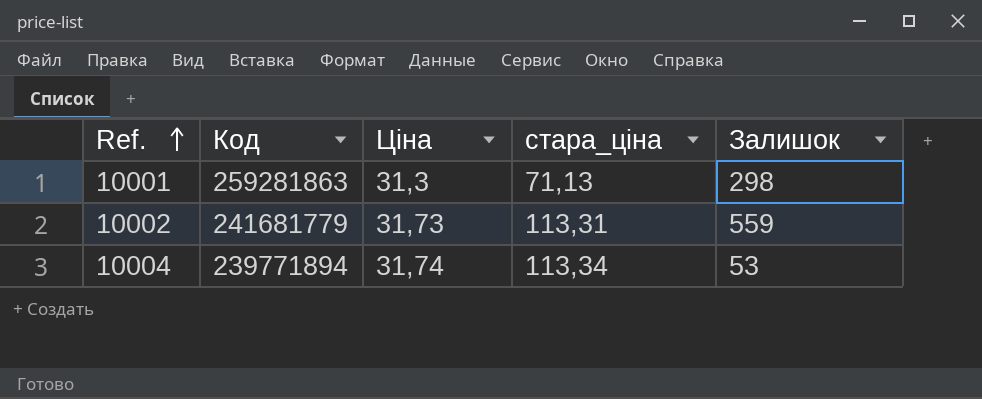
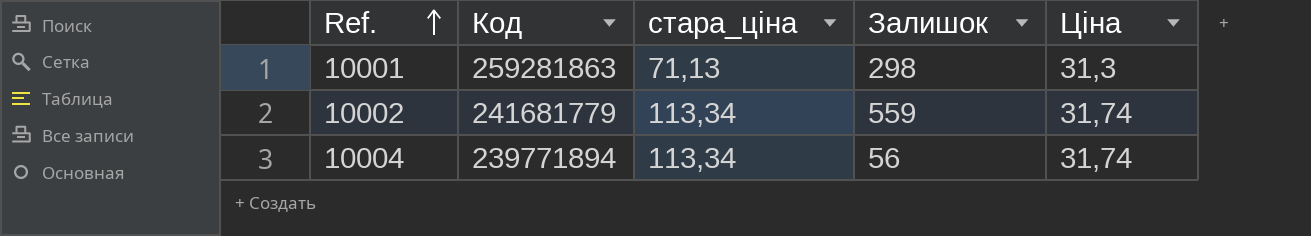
column Ціна | position: 3 -> 5
10002 | стара_ціна: 113,31 -> 113,34
10002 | Ціна: 31,73 -> 31,74
10004 | Залишок: 53 -> 56

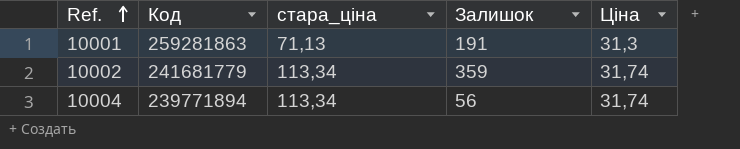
10001 | Залишок: 298 -> 191
10002 | Залишок: 559 -> 359

